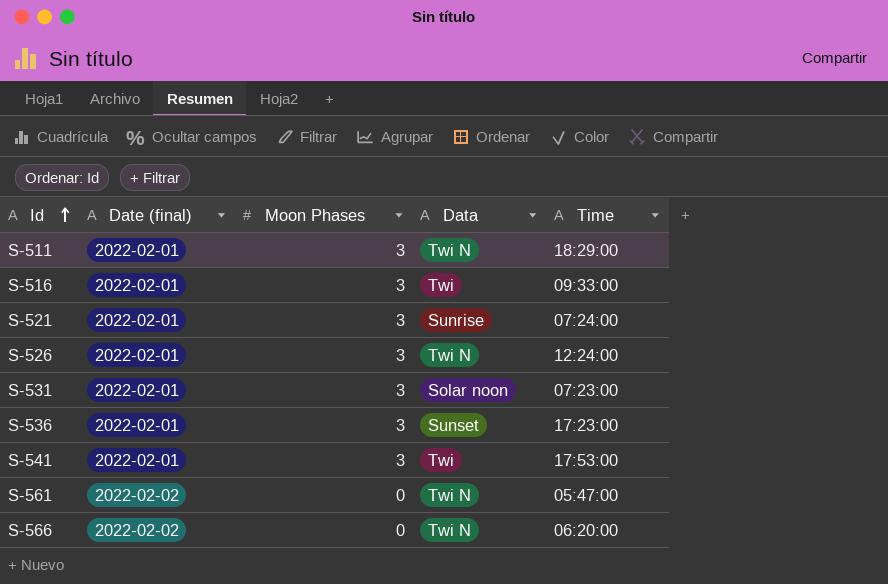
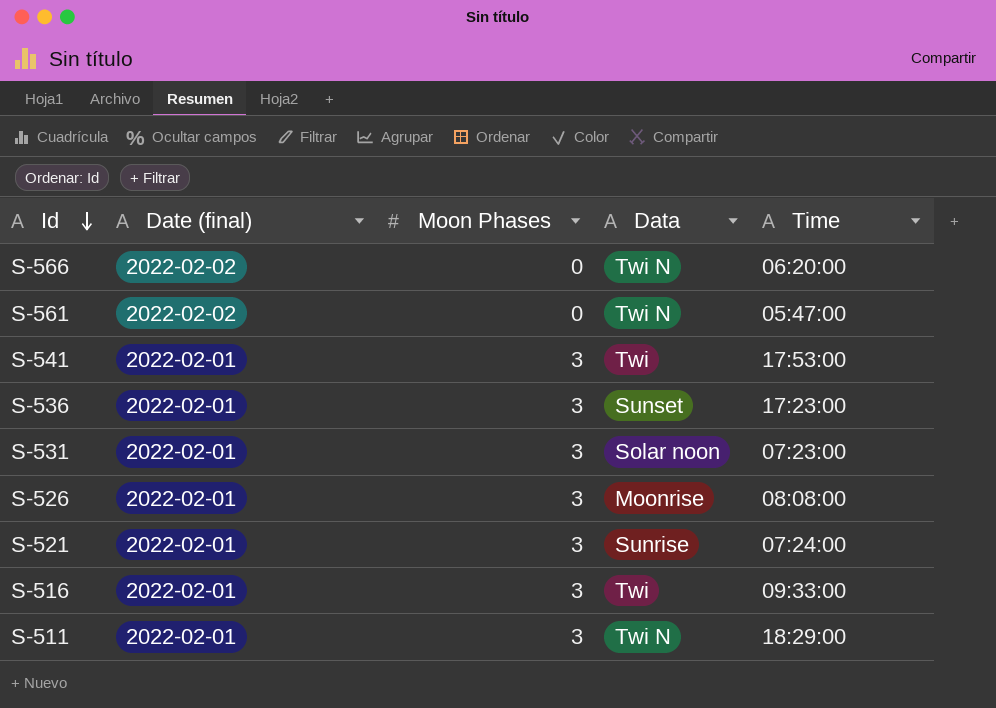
row order: Id ascending -> Id descending
S-526 | Data: Twi N -> Moonrise
S-526 | Time: 12:24:00 -> 08:08:00

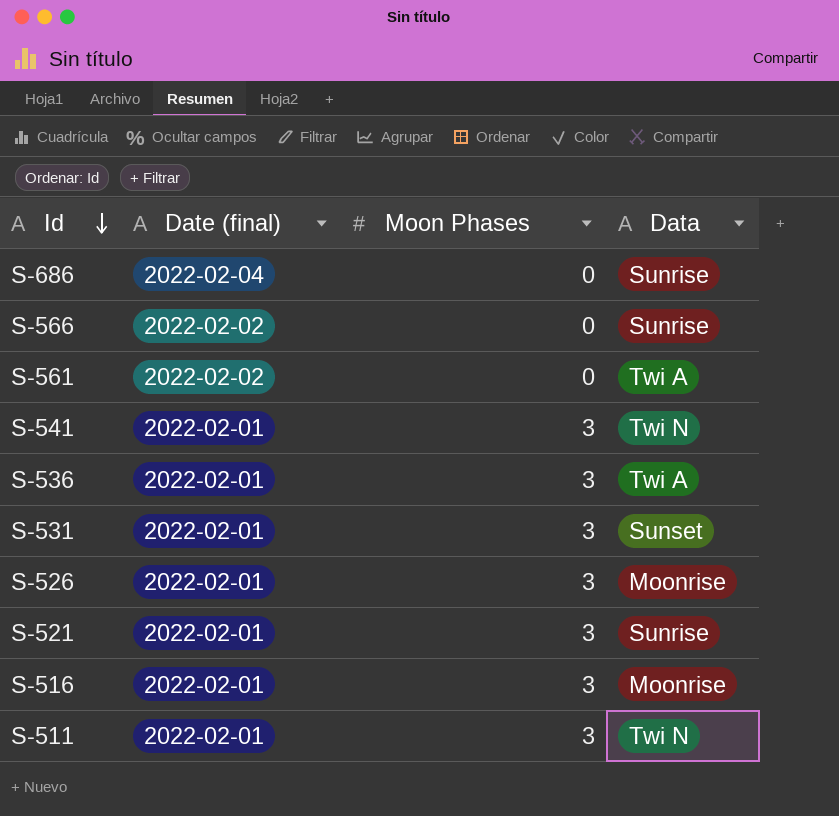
column Time | position: 5 -> none
row S-686: none -> 2022-02-04 | 0 | Sunrise
S-566 | Data: Twi N -> Sunrise
S-561 | Data: Twi N -> Twi A
S-541 | Data: Twi -> Twi N
S-536 | Data: Sunset -> Twi A
S-531 | Data: Solar noon -> Sunset
S-516 | Data: Twi -> Moonrise

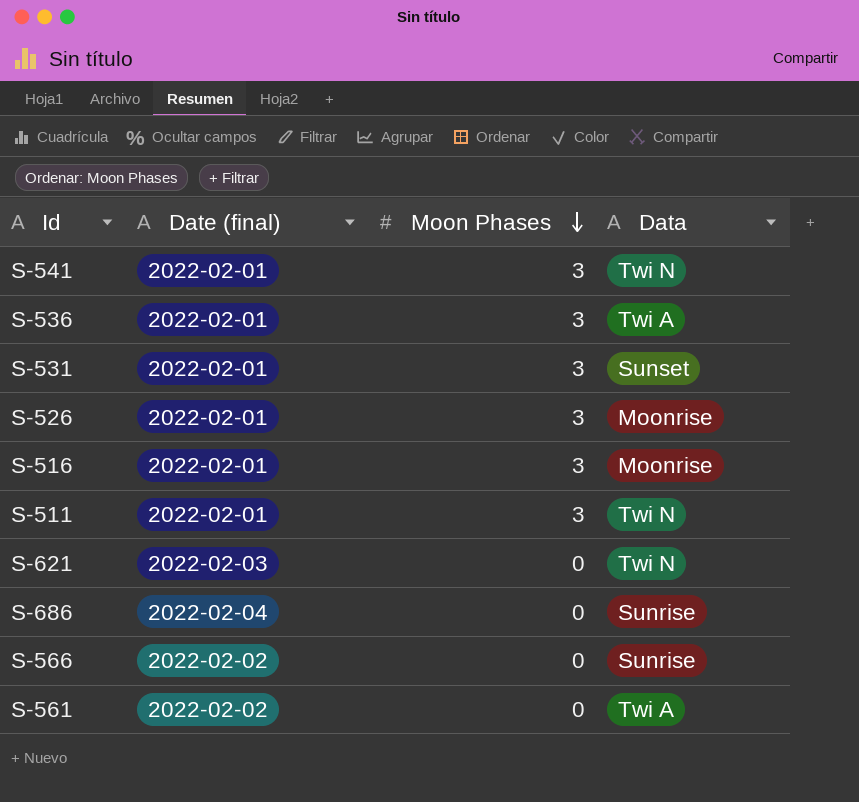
row order: Id descending -> Moon Phases descending
row S-521: 2022-02-01 | 3 | Sunrise -> none
row S-621: none -> 2022-02-03 | 0 | Twi N

